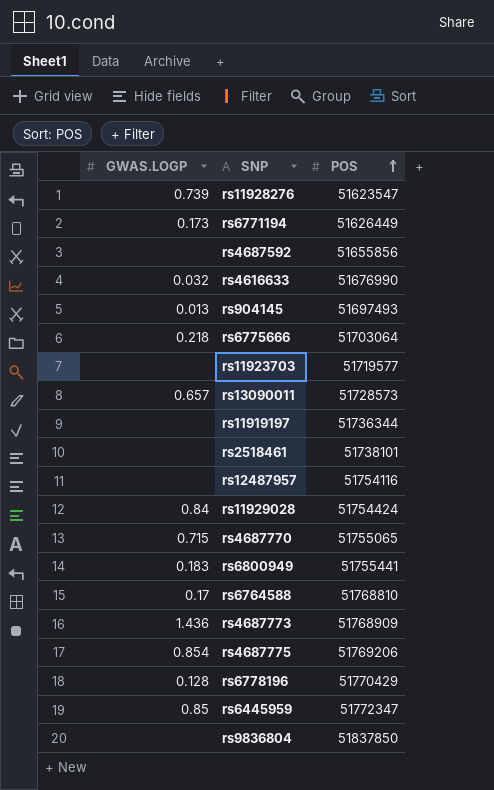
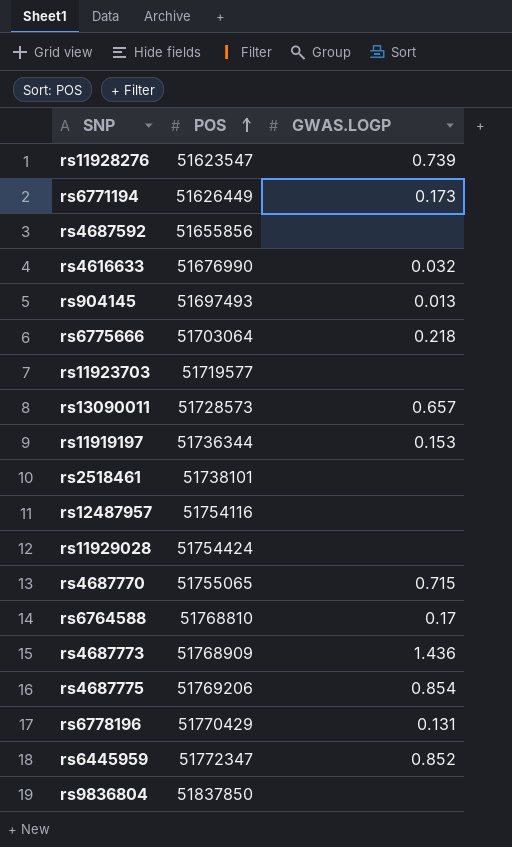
column GWAS.LOGP | position: 1 -> 3
row rs6800949: 0.183 | 51755441 -> none
rs11919197 | GWAS.LOGP: none -> 0.153
rs11929028 | GWAS.LOGP: 0.84 -> none
rs6778196 | GWAS.LOGP: 0.128 -> 0.131
rs6445959 | GWAS.LOGP: 0.85 -> 0.852

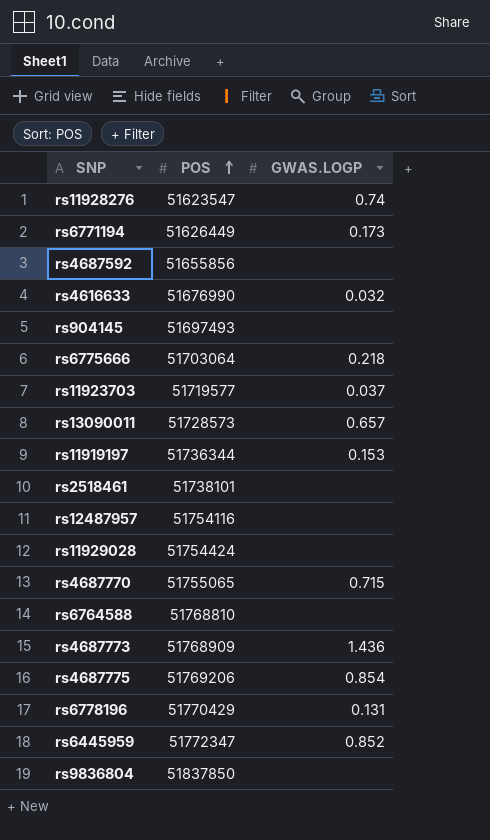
rs11928276 | GWAS.LOGP: 0.739 -> 0.74
rs904145 | GWAS.LOGP: 0.013 -> none
rs11923703 | GWAS.LOGP: none -> 0.037
rs6764588 | GWAS.LOGP: 0.17 -> none

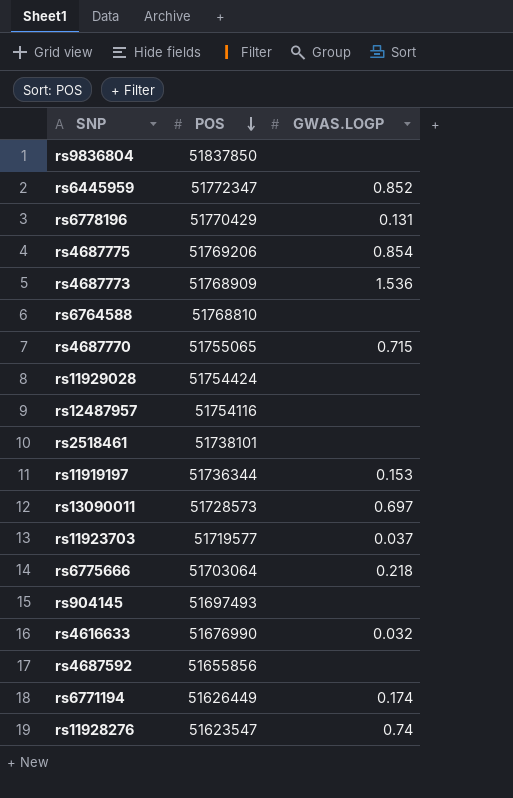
row order: POS ascending -> POS descending
rs4687773 | GWAS.LOGP: 1.436 -> 1.536
rs13090011 | GWAS.LOGP: 0.657 -> 0.697
rs6771194 | GWAS.LOGP: 0.173 -> 0.174

